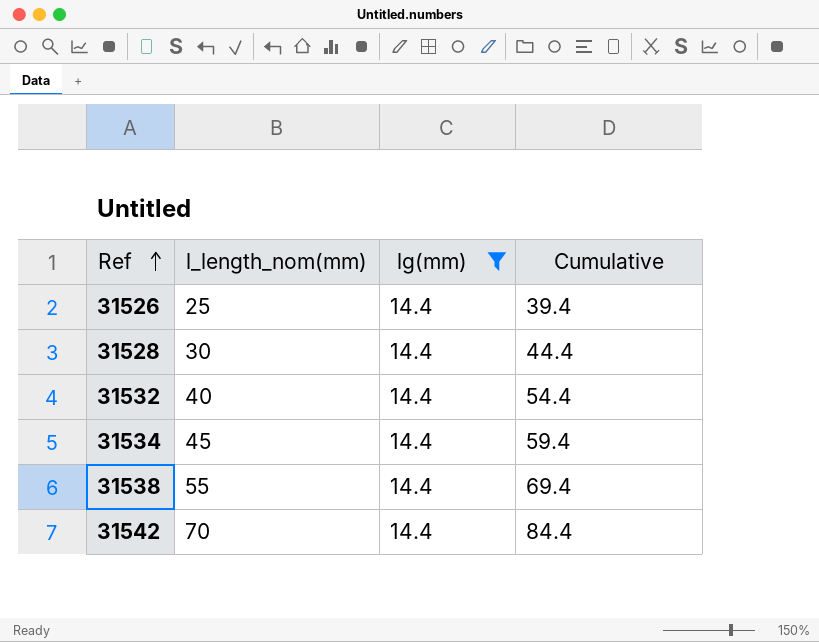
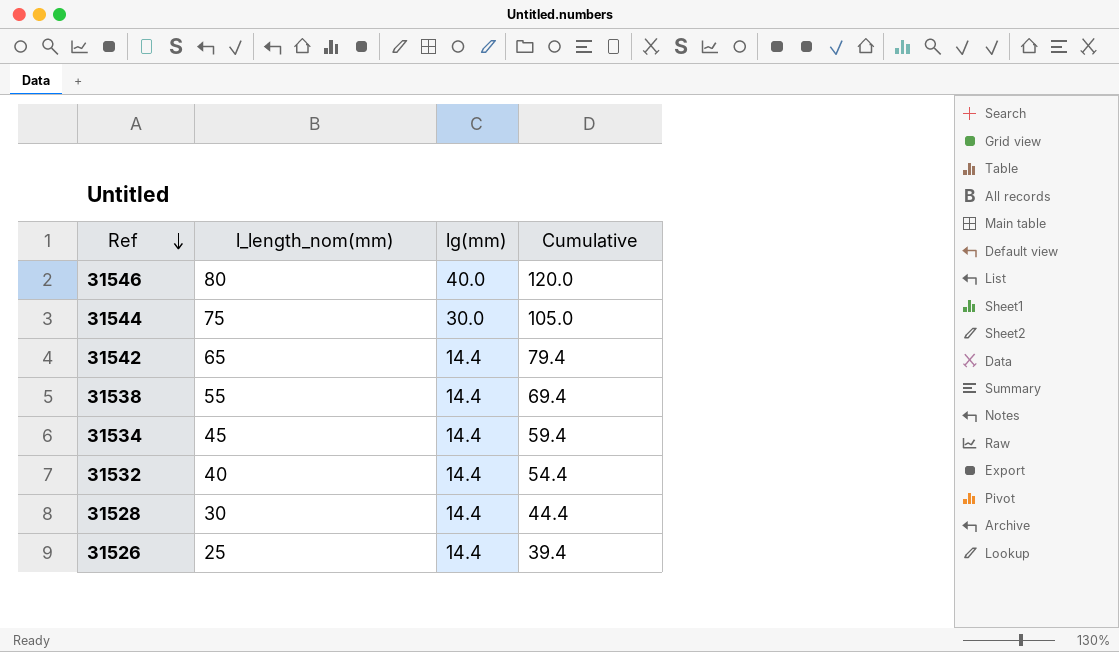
filter: lg(mm) = 14.4 -> none
row order: Ref ascending -> Ref descending
31542 | l_length_nom(mm): 70 -> 65
31542 | Cumulative: 84.4 -> 79.4

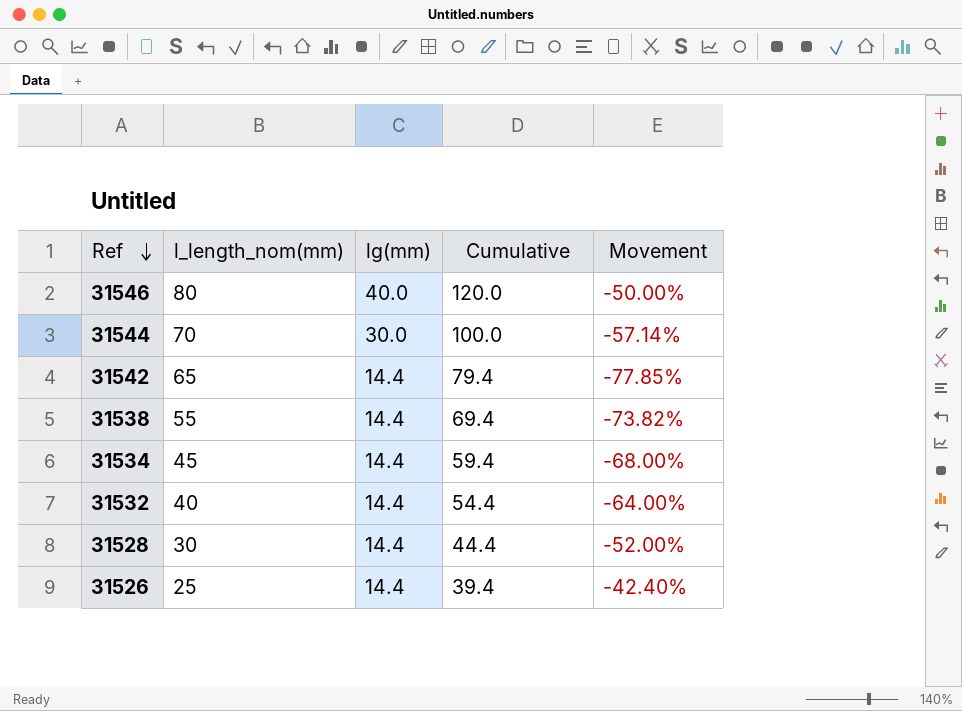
column Movement | formula: none -> ([lg(mm)] - [l_length_nom(mm)]) / [l_length_nom(mm)]
31544 | l_length_nom(mm): 75 -> 70
31544 | Cumulative: 105.0 -> 100.0

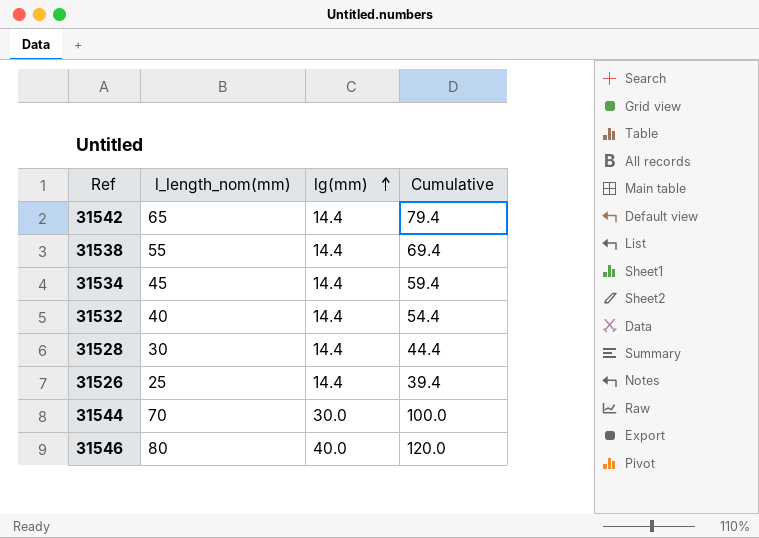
row order: Ref descending -> lg(mm) ascending
column Movement | formula: ([lg(mm)] - [l_length_nom(mm)]) / [l_length_nom(mm)] -> none

